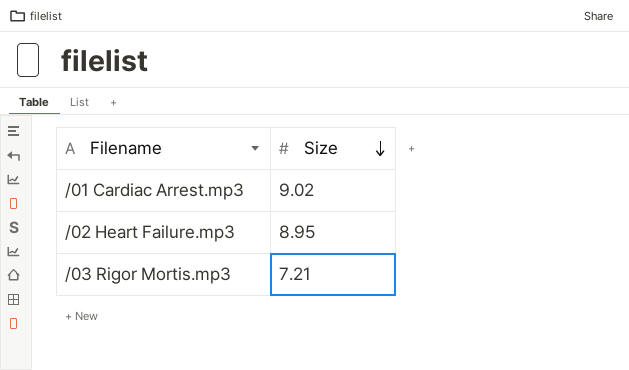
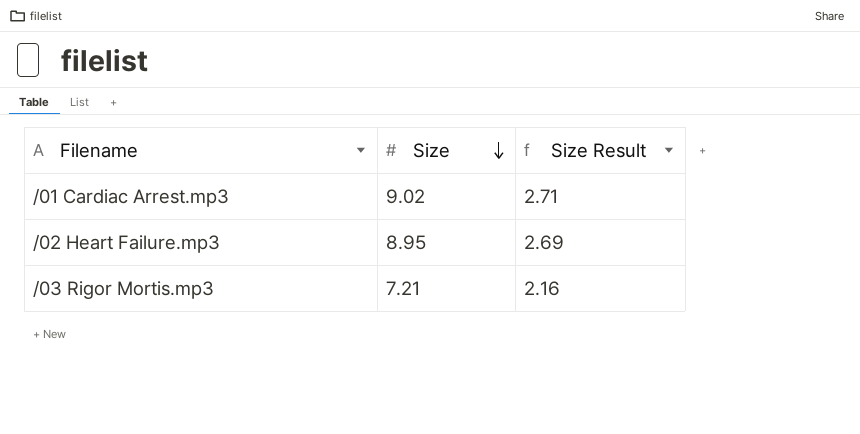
column Size Result | formula: none -> [Size] * 0.3

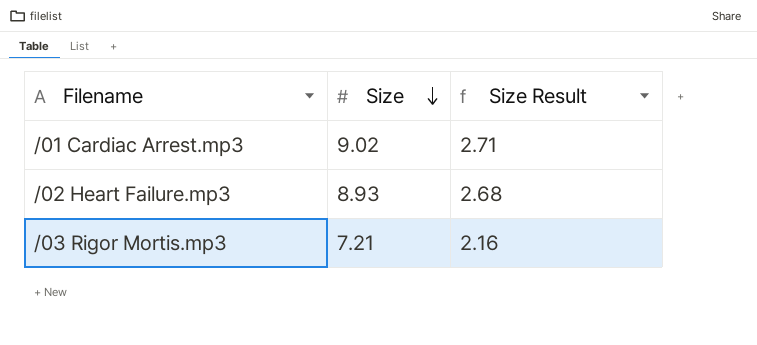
/02 Heart Failure.mp3 | Size: 8.95 -> 8.93
/02 Heart Failure.mp3 | Size Result: 2.69 -> 2.68

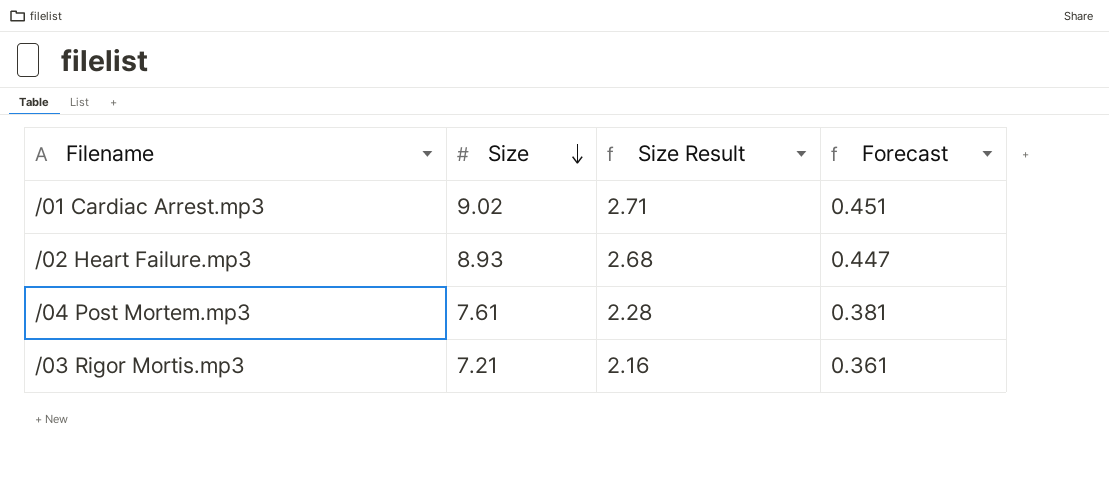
column Forecast | formula: none -> [Size] * 0.05
row /04 Post Mortem.mp3: none -> 7.61 | 2.28 | 0.381

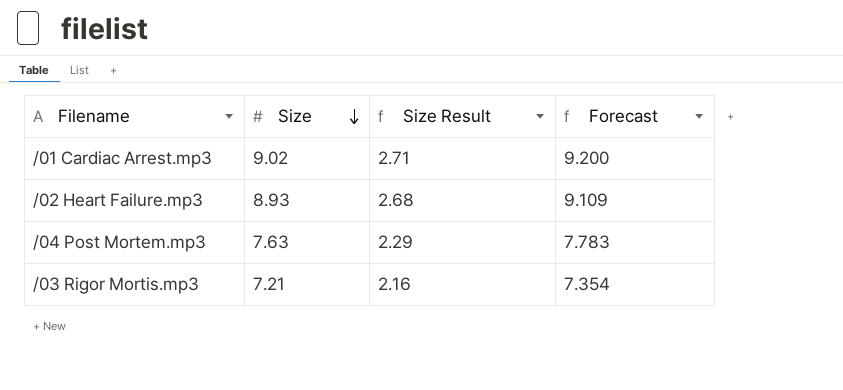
column Forecast | formula: [Size] * 0.05 -> [Size] * 1.02
/04 Post Mortem.mp3 | Size: 7.61 -> 7.63
/04 Post Mortem.mp3 | Size Result: 2.28 -> 2.29

